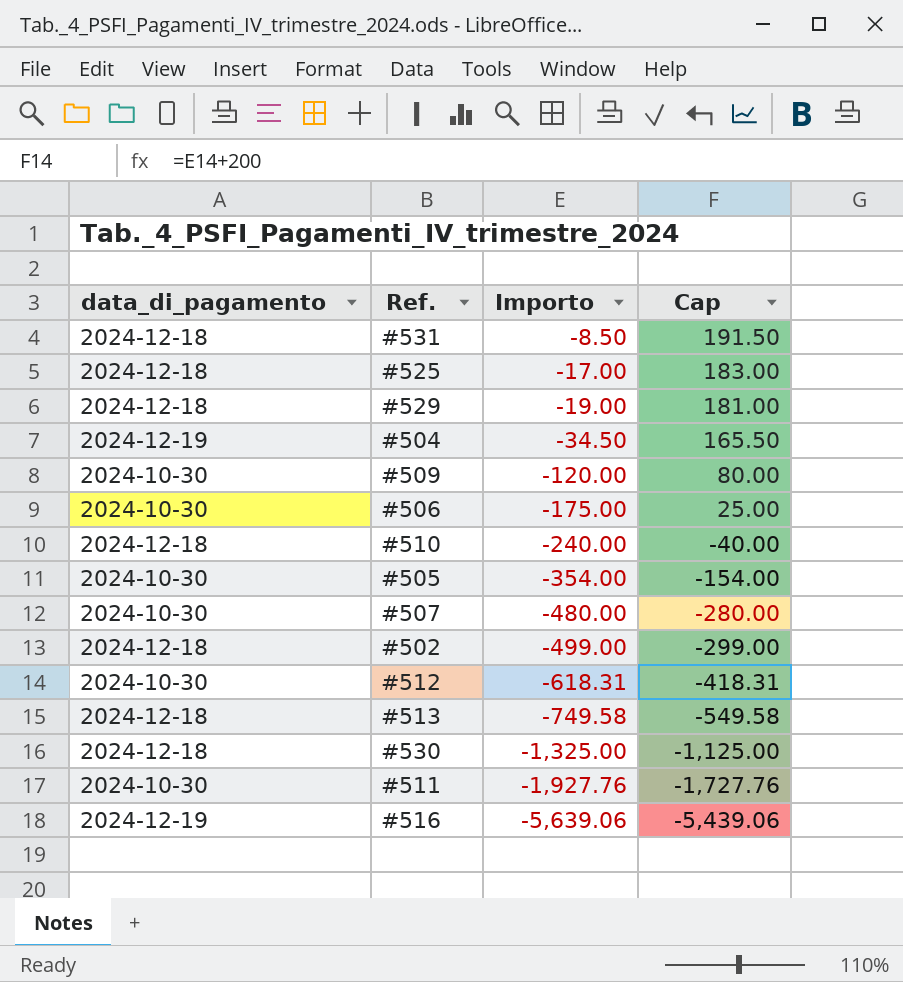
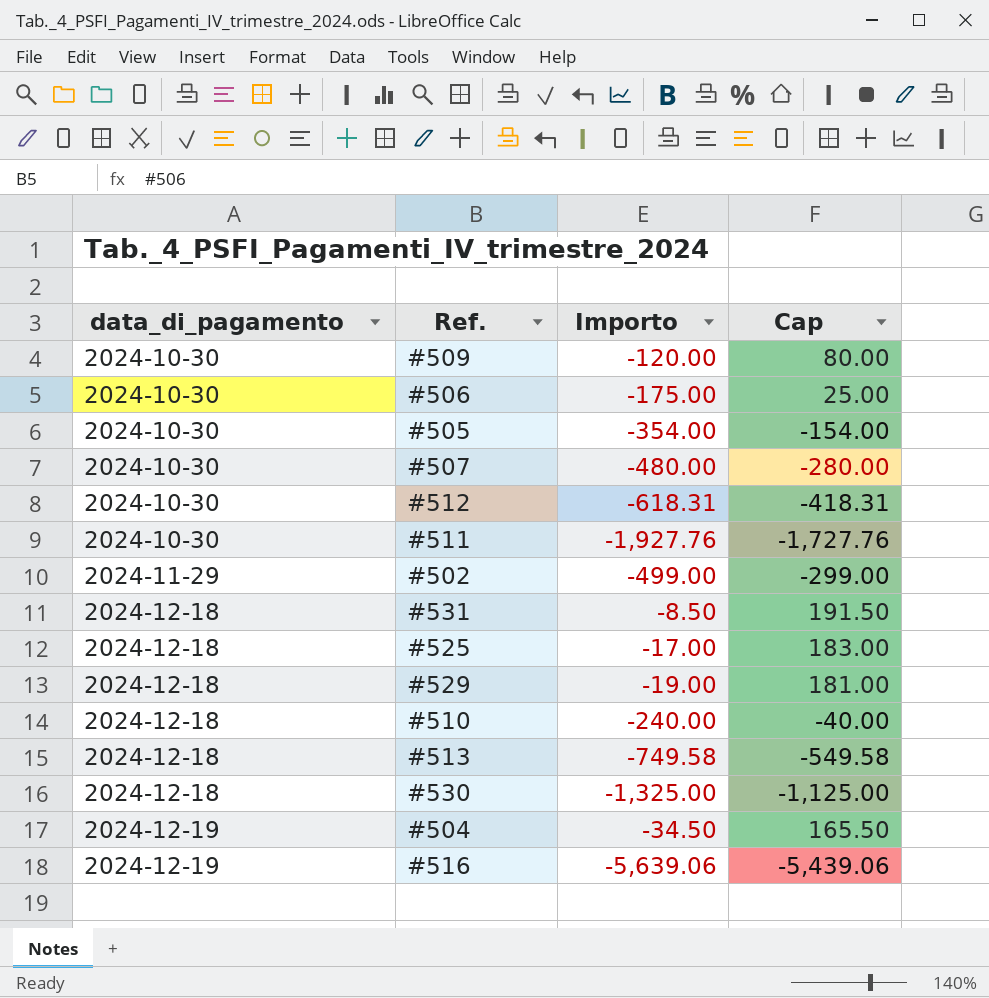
row order: Importo descending -> data_di_pagamento ascending
#502 | data_di_pagamento: 2024-12-18 -> 2024-11-29

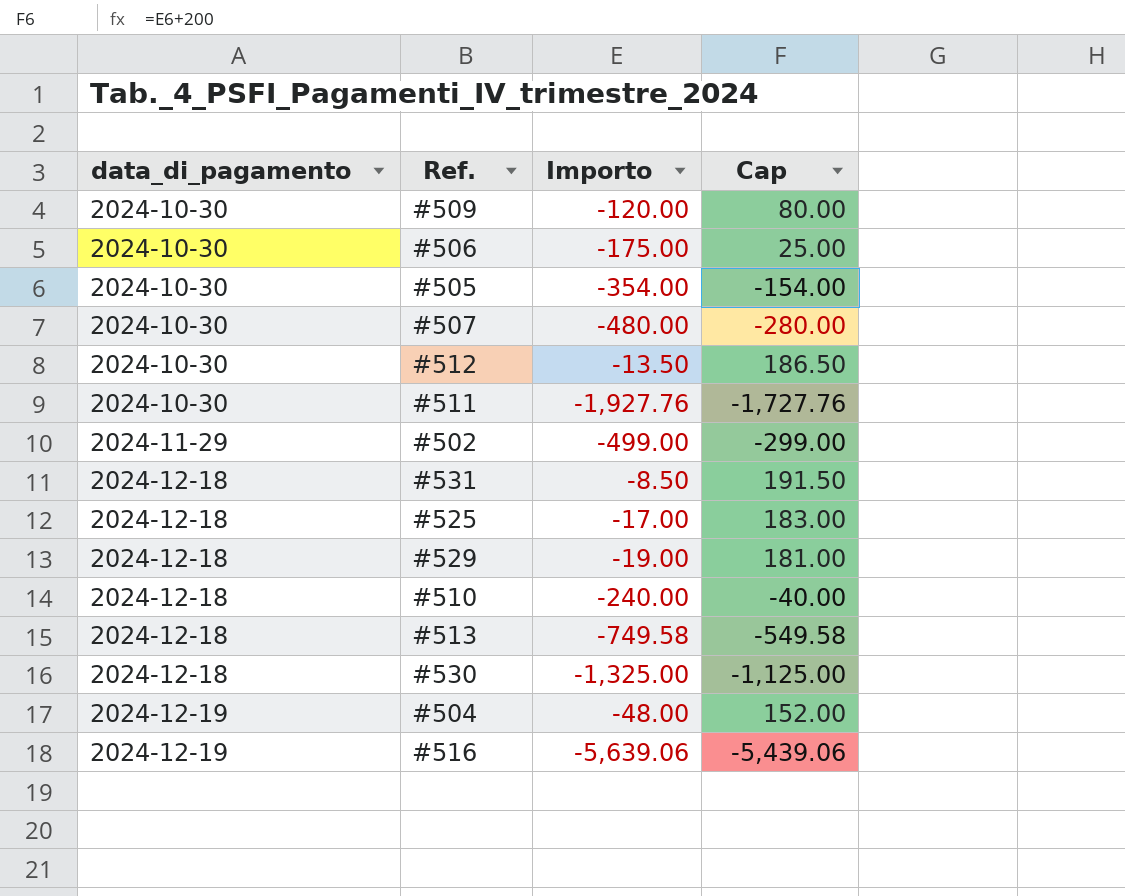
#512 | Importo: -618.31 -> -13.50
#512 | Cap: -418.31 -> 186.50
#504 | Importo: -34.50 -> -48.00
#504 | Cap: 165.50 -> 152.00

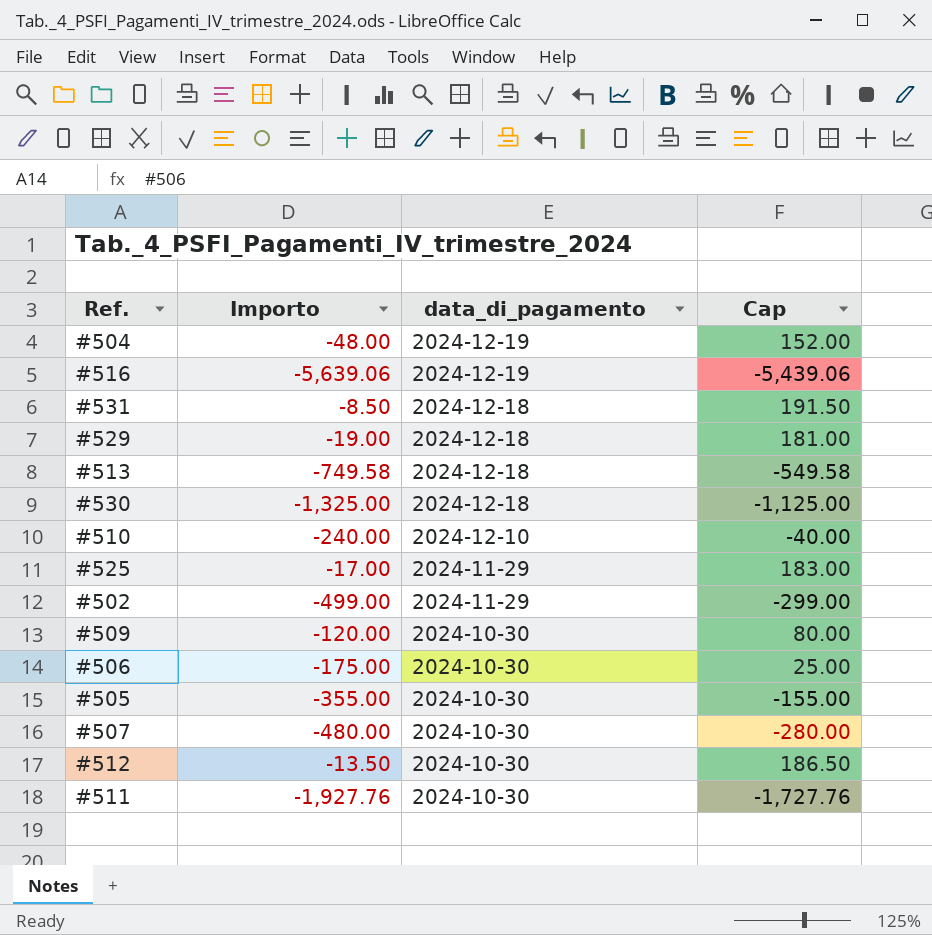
row order: data_di_pagamento ascending -> data_di_pagamento descending
column data_di_pagamento | position: 1 -> 3
#510 | data_di_pagamento: 2024-12-18 -> 2024-12-10
#525 | data_di_pagamento: 2024-12-18 -> 2024-11-29
#505 | Importo: -354.00 -> -355.00
#505 | Cap: -154.00 -> -155.00

